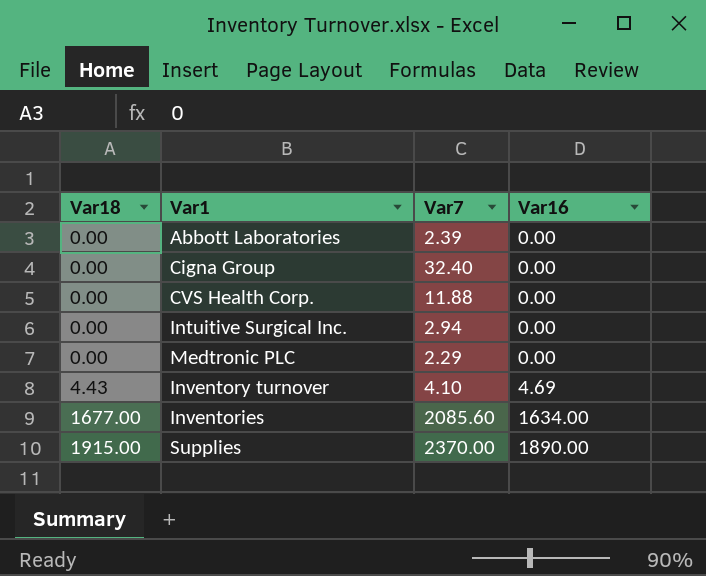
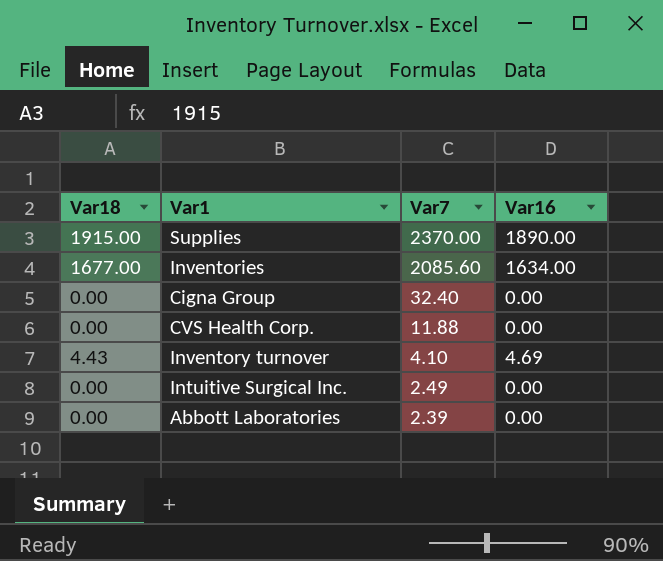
row order: Var18 ascending -> Var7 descending
row Medtronic PLC: 0.00 | 2.29 | 0.00 -> none
Intuitive Surgical Inc. | Var7: 2.94 -> 2.49

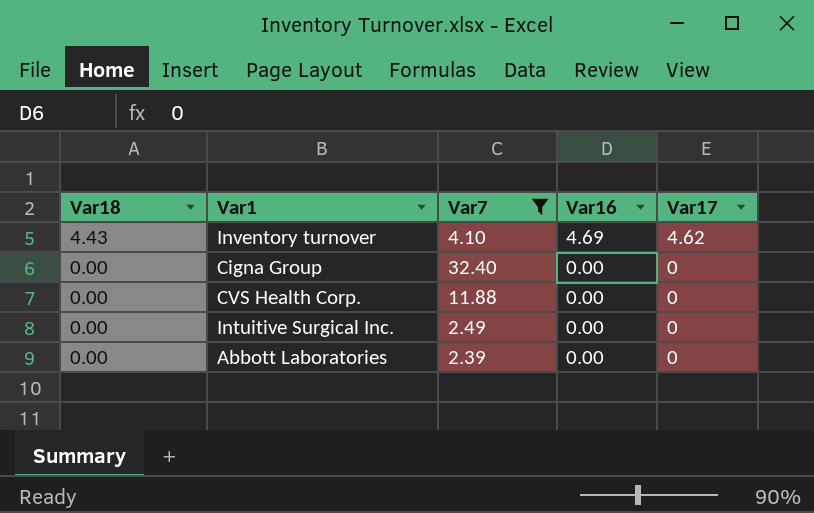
filter: none -> Var7 <= 32.40
row order: Var7 descending -> Var18 descending
column Var17 | position: none -> 5

